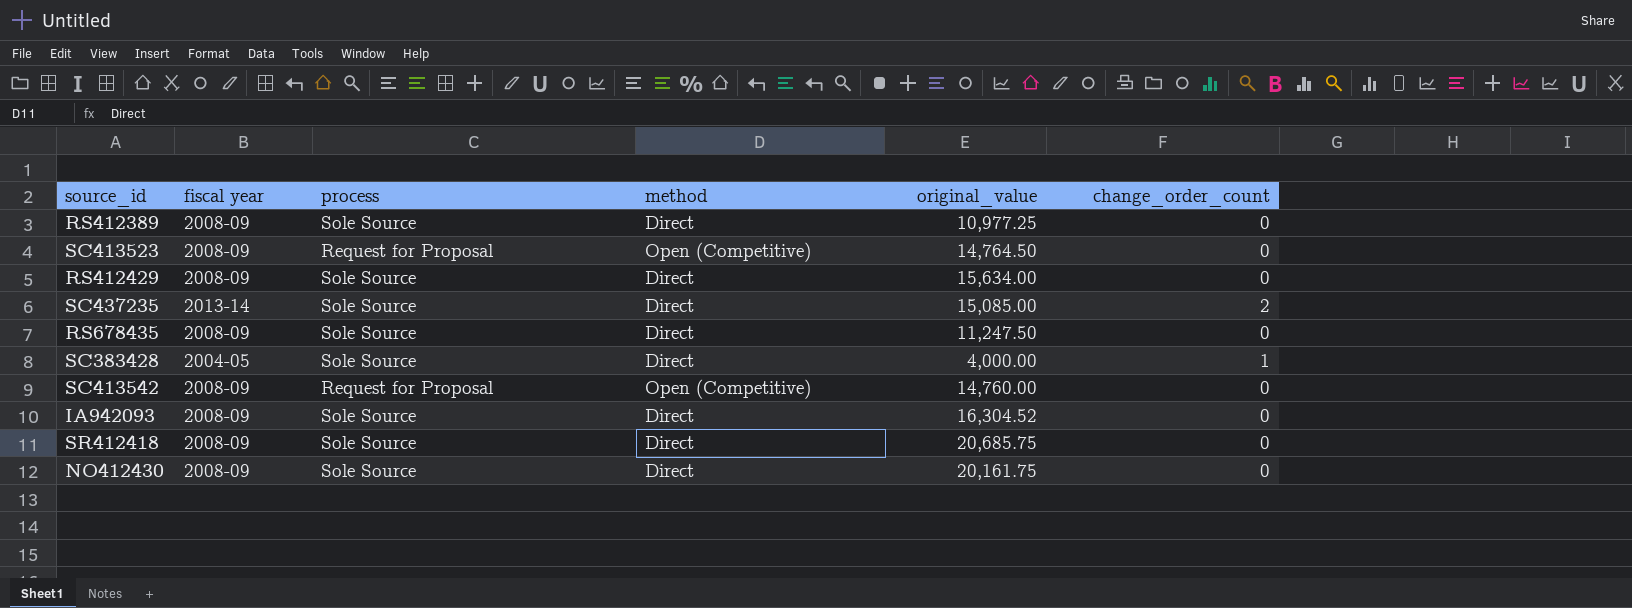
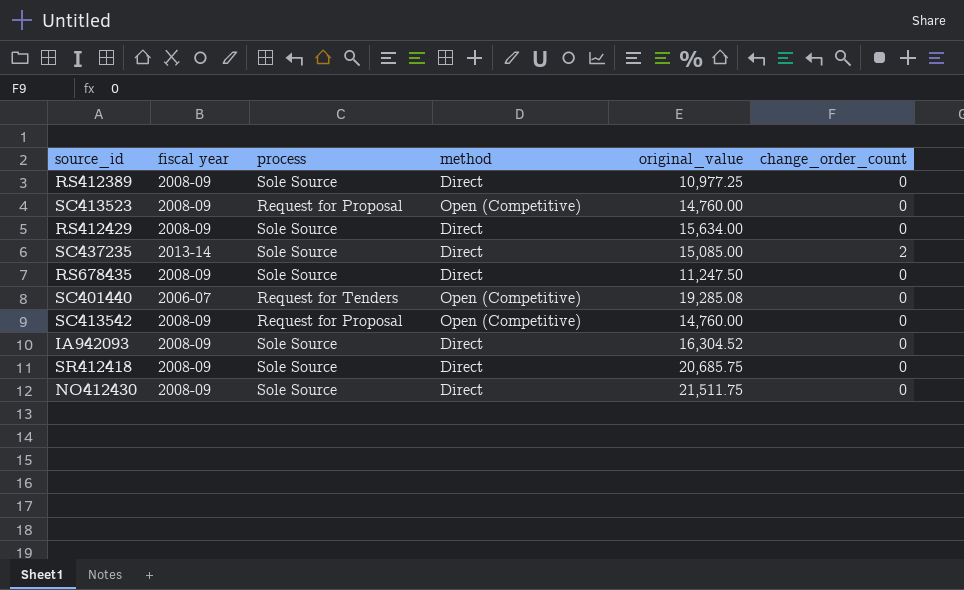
row SC383428: 2004-05 | Sole Source | Direct | 4,000.00 | 1 -> none
SC413523 | original_value: 14,764.50 -> 14,760.00
row SC401440: none -> 2006-07 | Request for Tenders | Open (Competitive) | 19,285.08 | 0
NO412430 | original_value: 20,161.75 -> 21,511.75

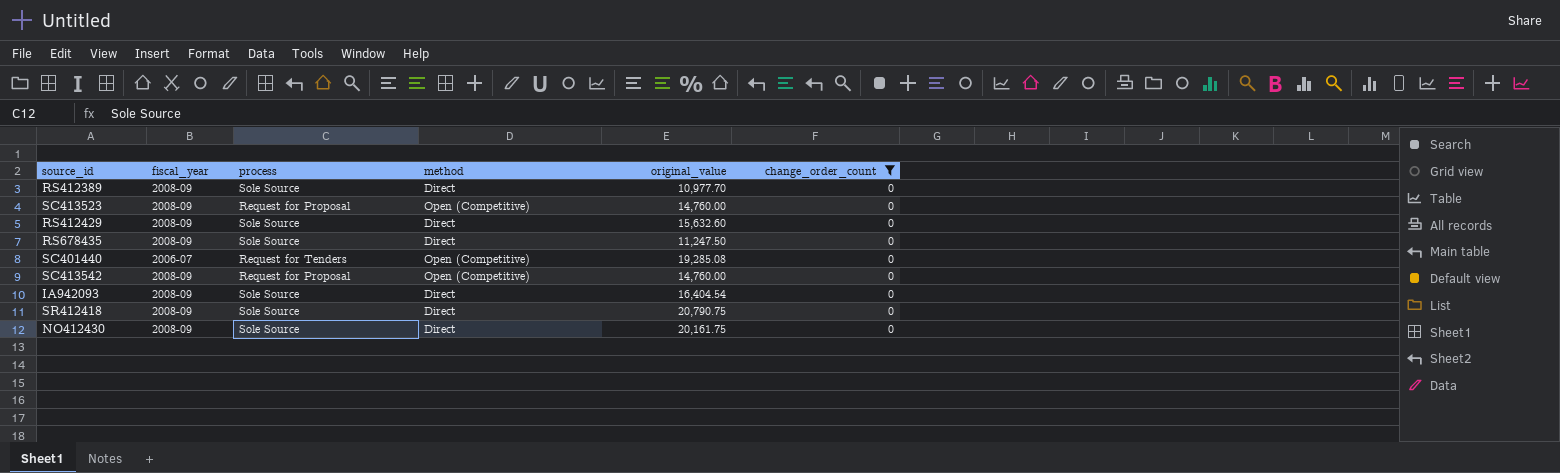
filter: none -> change_order_count = 0
column name: fiscal year -> fiscal_year
RS412389 | original_value: 10,977.25 -> 10,977.70
RS412429 | original_value: 15,634.00 -> 15,632.60
IA942093 | original_value: 16,304.52 -> 16,404.54
SR412418 | original_value: 20,685.75 -> 20,790.75
NO412430 | original_value: 21,511.75 -> 20,161.75

